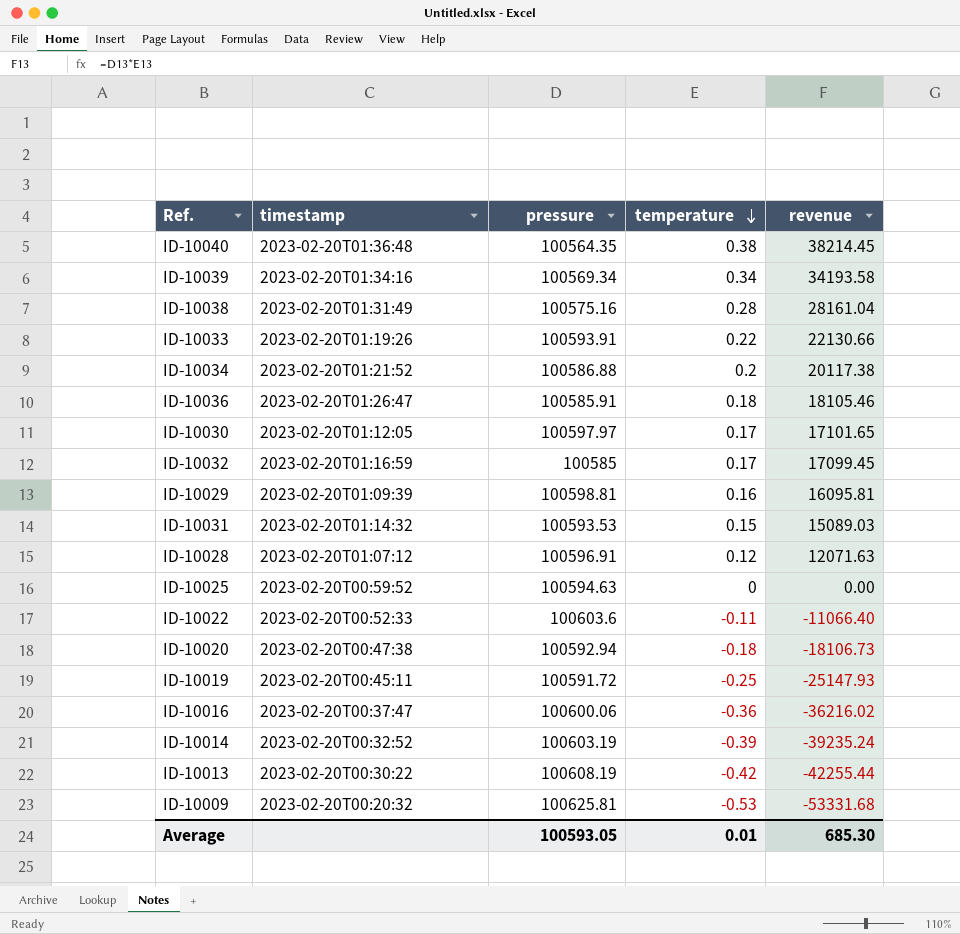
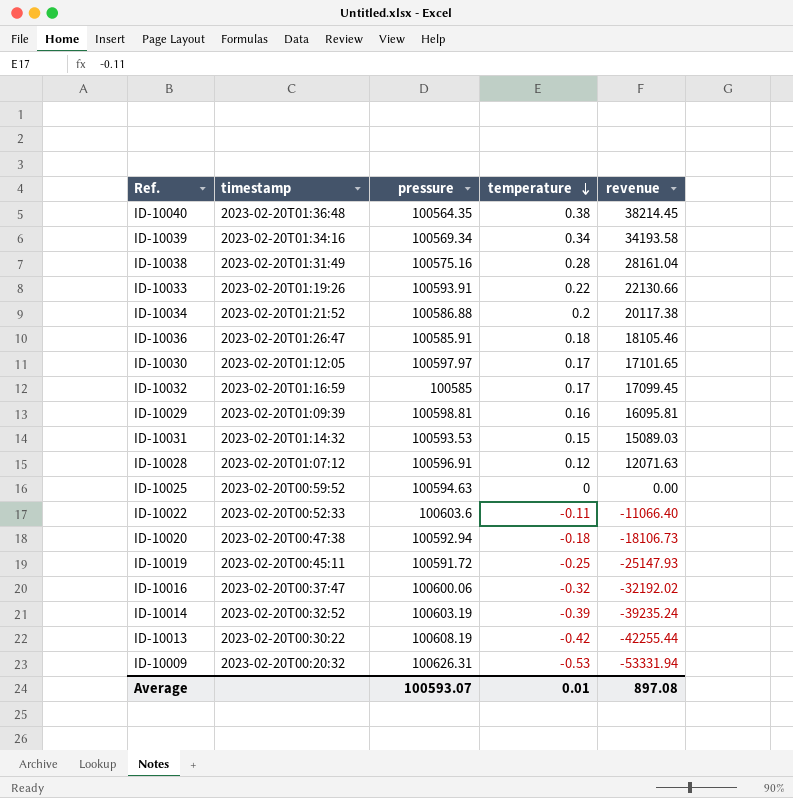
ID-10016 | temperature: -0.36 -> -0.32
ID-10016 | revenue: -36216.02 -> -32192.02
ID-10009 | pressure: 100625.81 -> 100626.31
ID-10009 | revenue: -53331.68 -> -53331.94
Average | pressure: 100593.05 -> 100593.07
Average | revenue: 685.30 -> 897.08

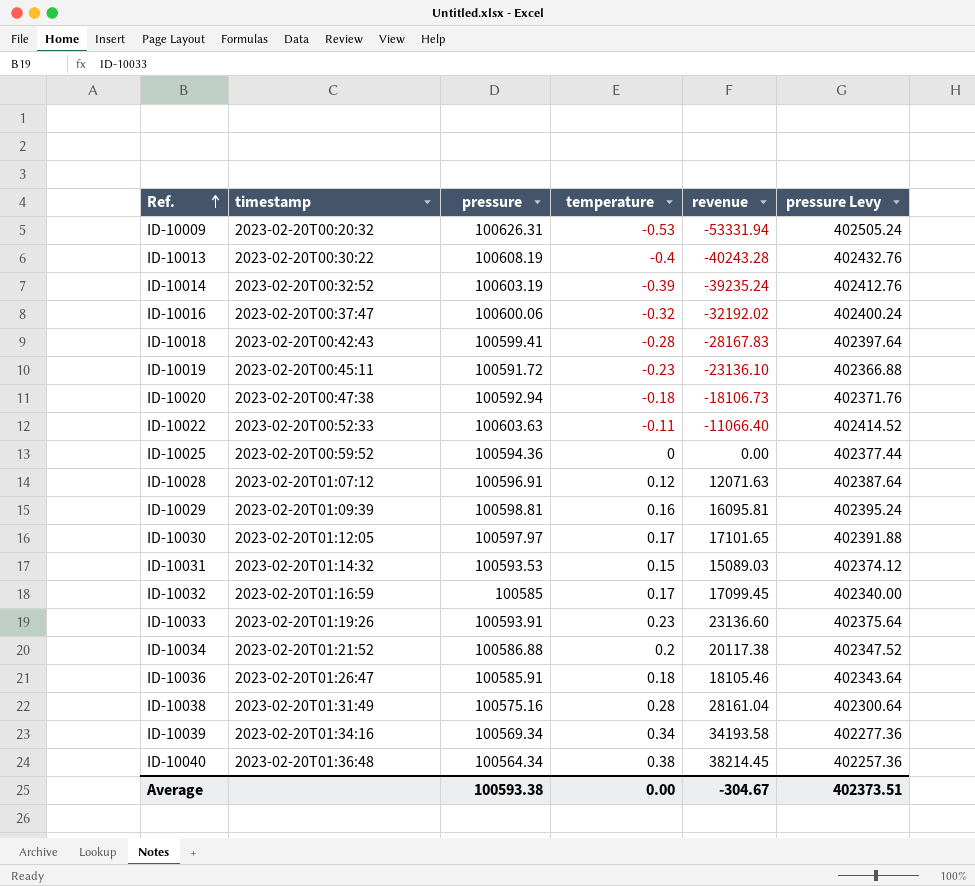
row order: temperature descending -> Ref. ascending
column pressure Levy | formula: none -> [pressure] * 4
ID-10013 | temperature: -0.42 -> -0.4
ID-10013 | revenue: -42255.44 -> -40243.28
row ID-10018: none -> 2023-02-20T00:42:43 | 100599.41 | -0.28 | -28167.83 | 402397.64
ID-10019 | temperature: -0.25 -> -0.23
ID-10019 | revenue: -25147.93 -> -23136.10
ID-10022 | pressure: 100603.6 -> 100603.63
ID-10025 | pressure: 100594.63 -> 100594.36
ID-10033 | temperature: 0.22 -> 0.23
ID-10033 | revenue: 22130.66 -> 23136.60
ID-10040 | pressure: 100564.35 -> 100564.34
Average | pressure: 100593.07 -> 100593.38
Average | temperature: 0.01 -> 0.00
Average | revenue: 897.08 -> -304.67

